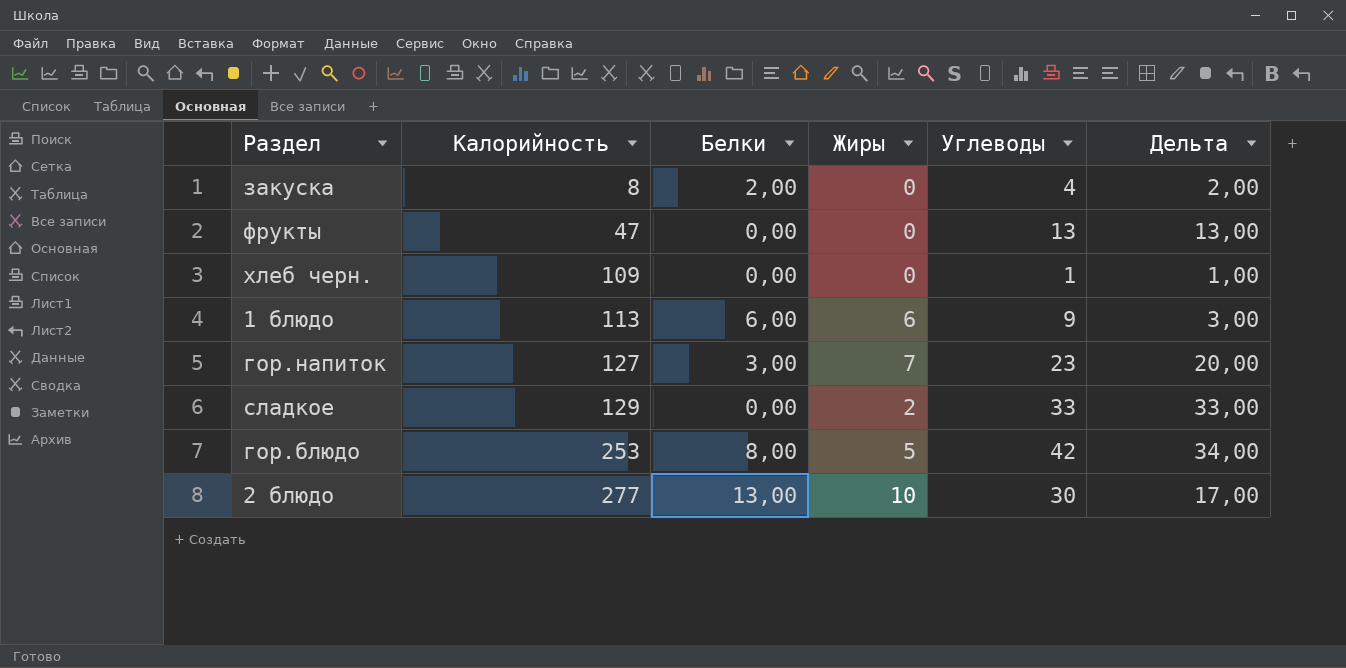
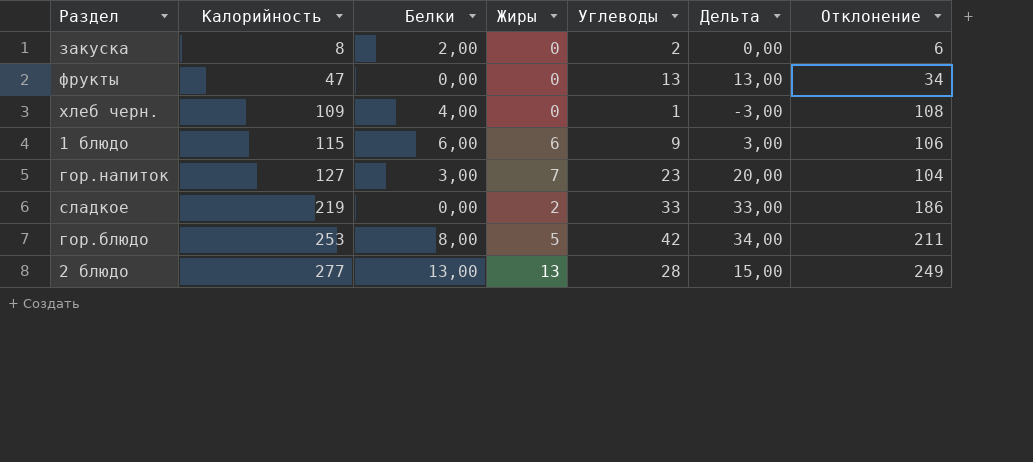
column Отклонение | formula: none -> [Калорийность] - [Углеводы]
закуска | Углеводы: 4 -> 2
закуска | Дельта: 2,00 -> 0,00
хлеб черн. | Белки: 0,00 -> 4,00
хлеб черн. | Дельта: 1,00 -> -3,00
1 блюдо | Калорийность: 113 -> 115
сладкое | Калорийность: 129 -> 219
2 блюдо | Жиры: 10 -> 13
2 блюдо | Углеводы: 30 -> 28
2 блюдо | Дельта: 17,00 -> 15,00

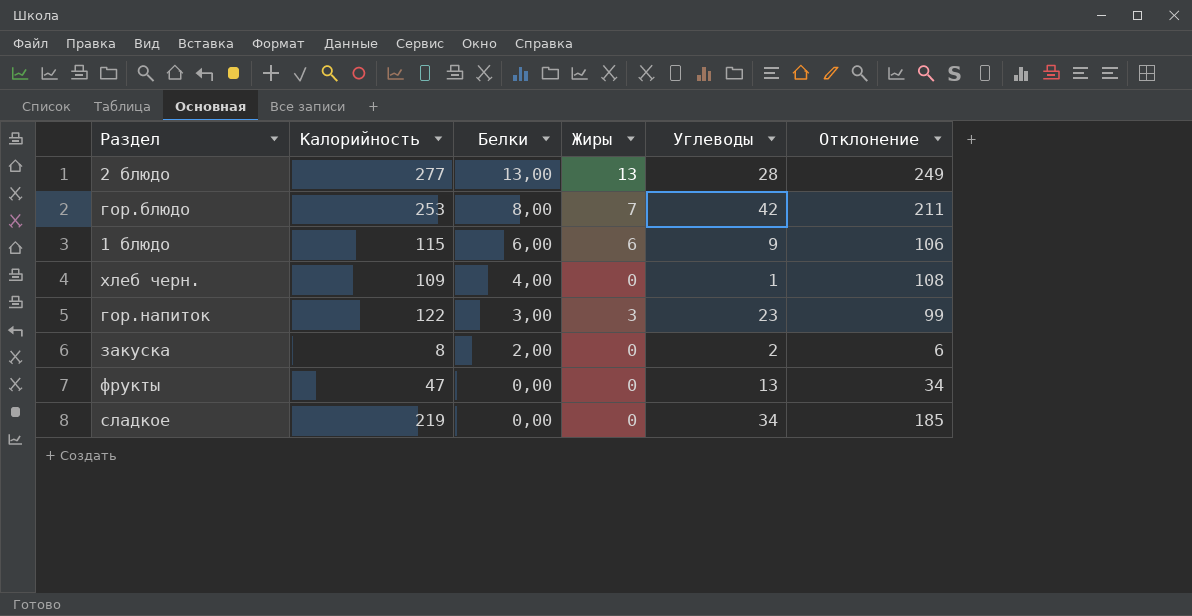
row order: Калорийность ascending -> Белки descending
column Дельта | formula: [Углеводы] - [Белки] -> none
гор.блюдо | Жиры: 5 -> 7
гор.напиток | Калорийность: 127 -> 122
гор.напиток | Жиры: 7 -> 3
гор.напиток | Отклонение: 104 -> 99
сладкое | Жиры: 2 -> 0
сладкое | Углеводы: 33 -> 34
сладкое | Отклонение: 186 -> 185

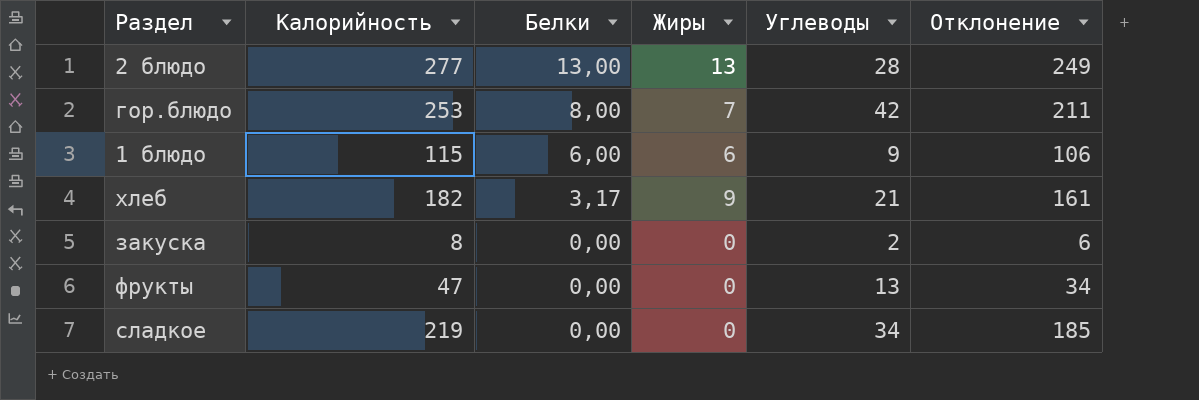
row хлеб черн.: 109 | 4,00 | 0 | 1 | 108 -> none
row гор.напиток: 122 | 3,00 | 3 | 23 | 99 -> none
row хлеб: none -> 182 | 3,17 | 9 | 21 | 161
закуска | Белки: 2,00 -> 0,00

